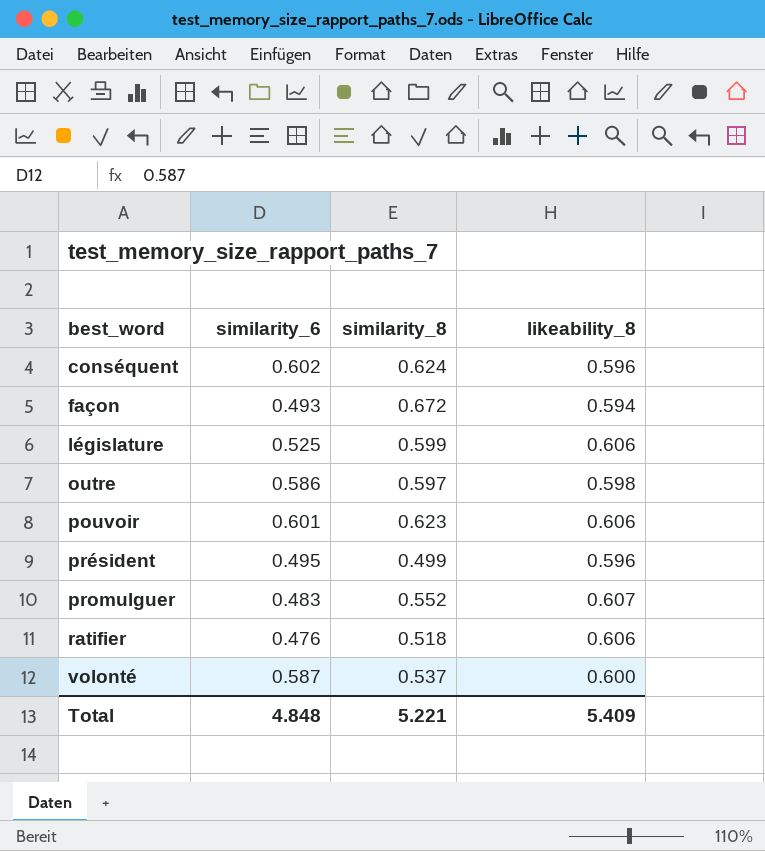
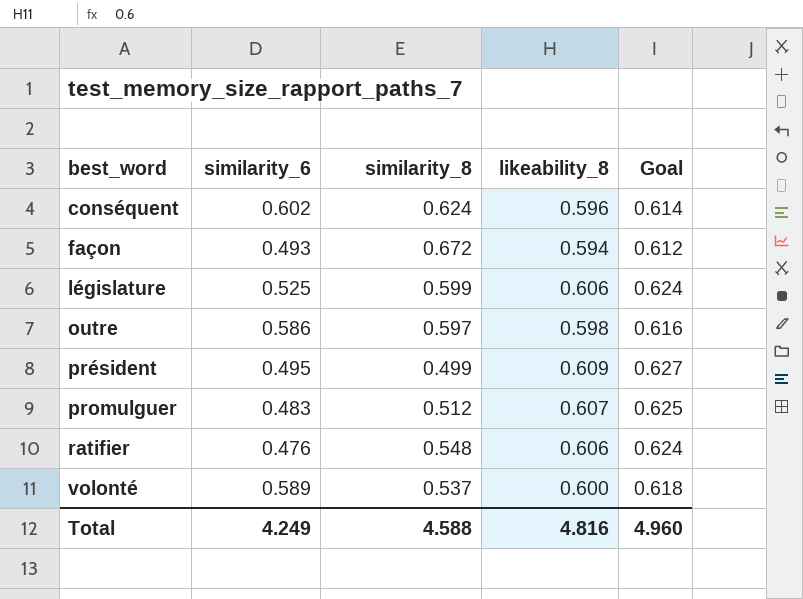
column Goal | formula: none -> [likeability_8] * 1.03
row pouvoir: 0.601 | 0.623 | 0.606 -> none
président | likeability_8: 0.596 -> 0.609
promulguer | similarity_8: 0.552 -> 0.512
ratifier | similarity_8: 0.518 -> 0.548
volonté | similarity_6: 0.587 -> 0.589
Total | similarity_6: 4.848 -> 4.249
Total | similarity_8: 5.221 -> 4.588
Total | likeability_8: 5.409 -> 4.816

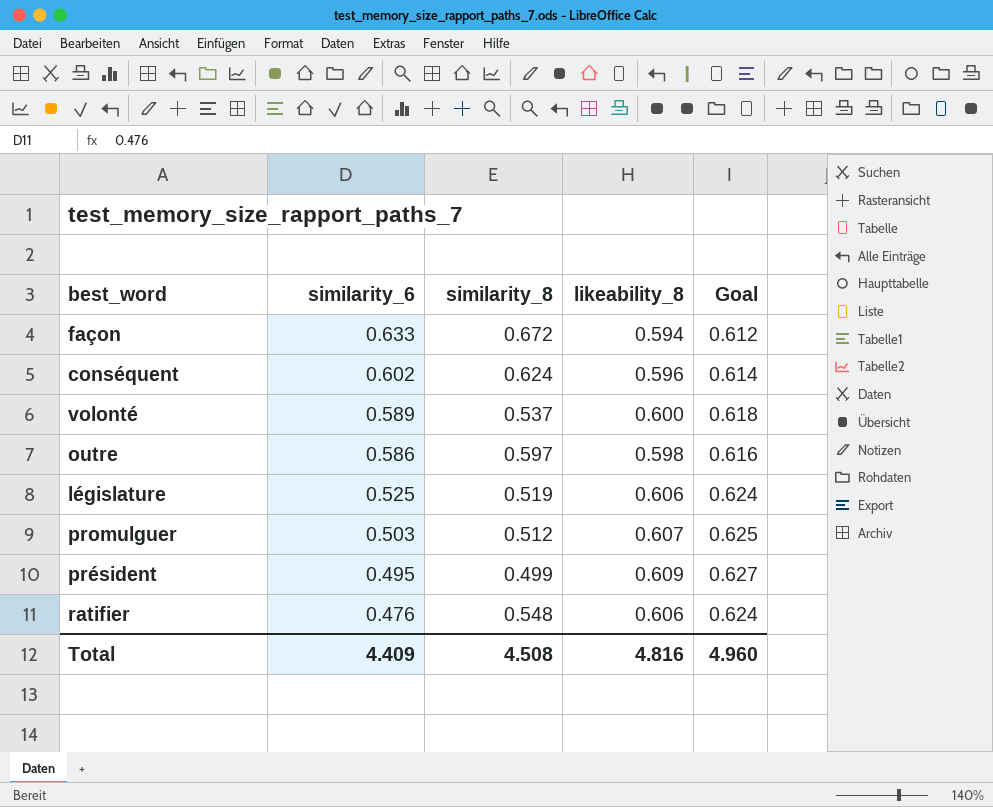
row order: best_word ascending -> similarity_6 descending
façon | similarity_6: 0.493 -> 0.633
législature | similarity_8: 0.599 -> 0.519
promulguer | similarity_6: 0.483 -> 0.503
Total | similarity_6: 4.249 -> 4.409
Total | similarity_8: 4.588 -> 4.508

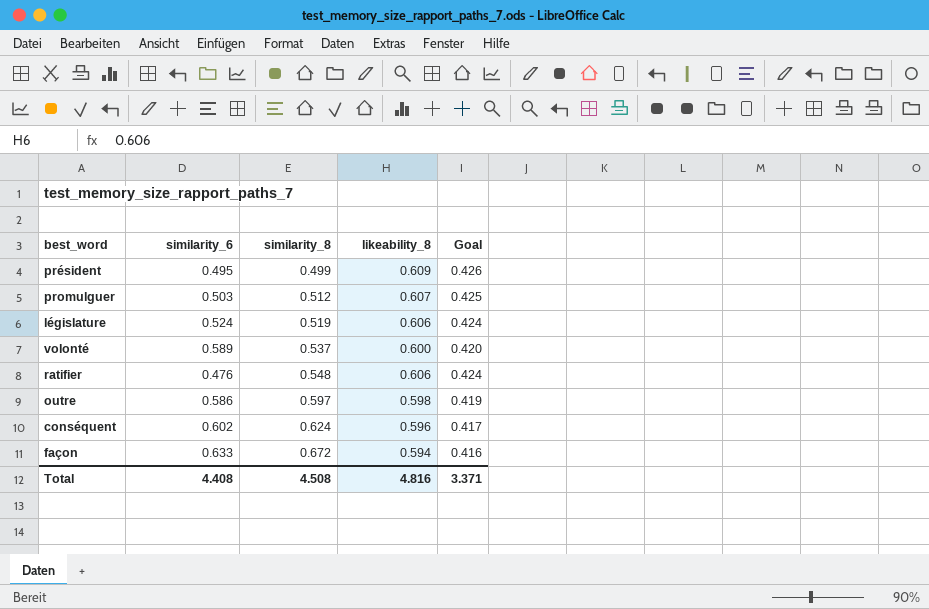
row order: similarity_6 descending -> similarity_8 ascending
column Goal | formula: [likeability_8] * 1.03 -> [likeability_8] * 0.7
législature | similarity_6: 0.525 -> 0.524
Total | similarity_6: 4.409 -> 4.408
Total | Goal: 4.960 -> 3.371

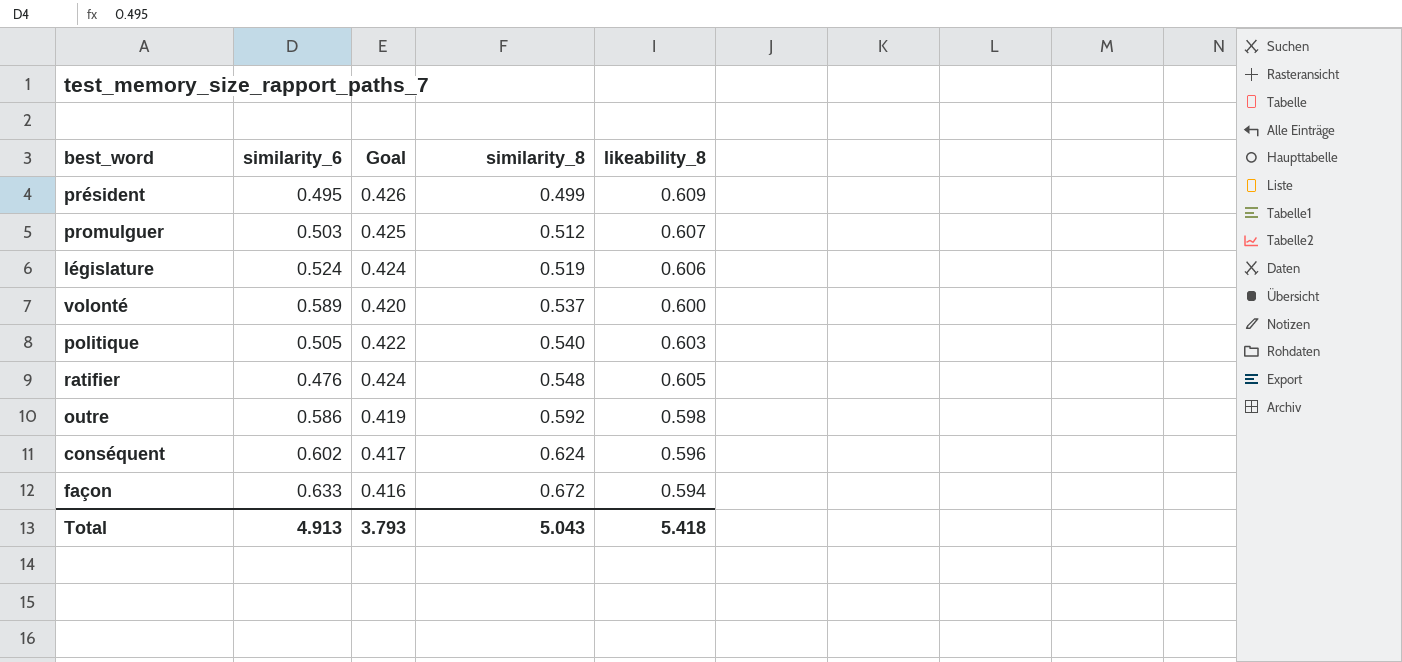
column Goal | position: 5 -> 3
row politique: none -> 0.505 | 0.422 | 0.540 | 0.603
ratifier | likeability_8: 0.606 -> 0.605
outre | similarity_8: 0.597 -> 0.592
Total | similarity_6: 4.408 -> 4.913
Total | Goal: 3.371 -> 3.793
Total | similarity_8: 4.508 -> 5.043
Total | likeability_8: 4.816 -> 5.418

